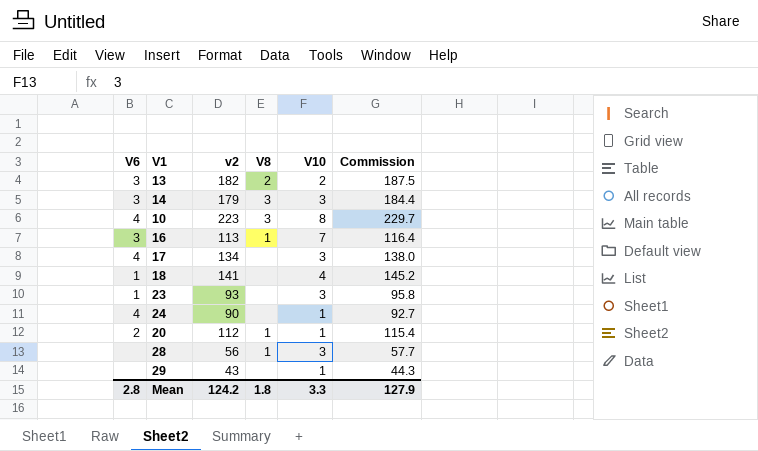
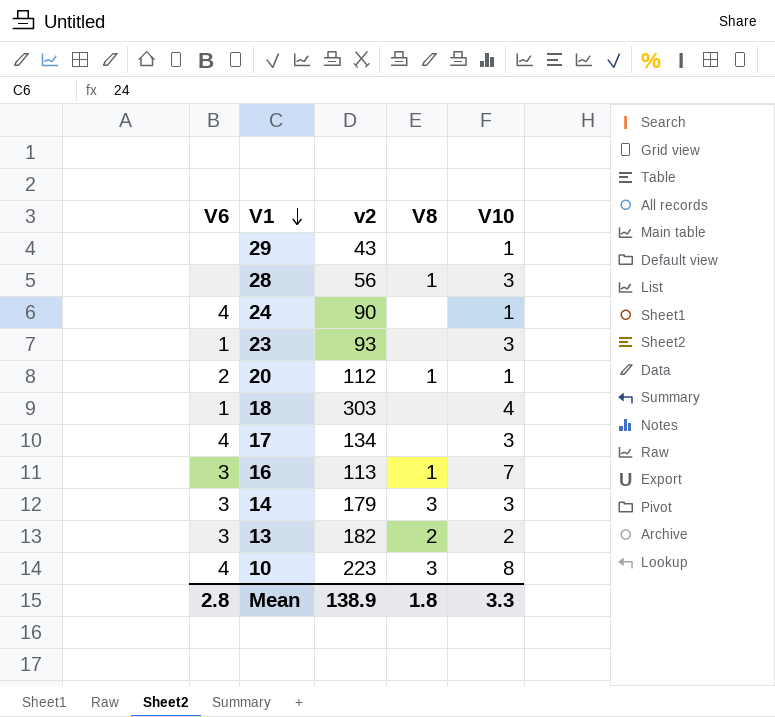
row order: none -> V1 descending
column Commission | formula: [v2] * 1.03 -> none
18 | v2: 141 -> 303
Mean | v2: 124.2 -> 138.9

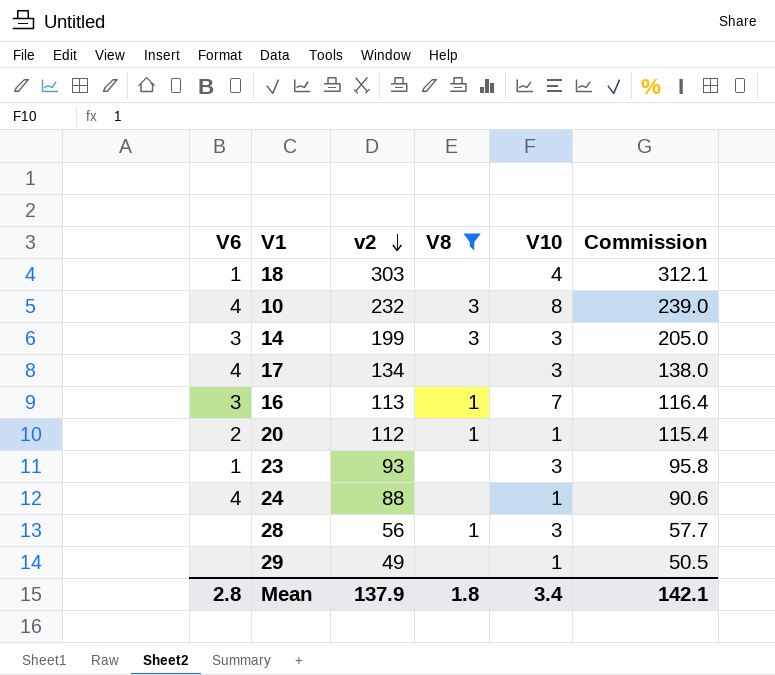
filter: none -> V8 != 2
row order: V1 descending -> v2 descending
column Commission | formula: none -> [v2] * 1.03
10 | v2: 223 -> 232
14 | v2: 179 -> 199
24 | v2: 90 -> 88
29 | v2: 43 -> 49
Mean | v2: 138.9 -> 137.9
Mean | V10: 3.3 -> 3.4

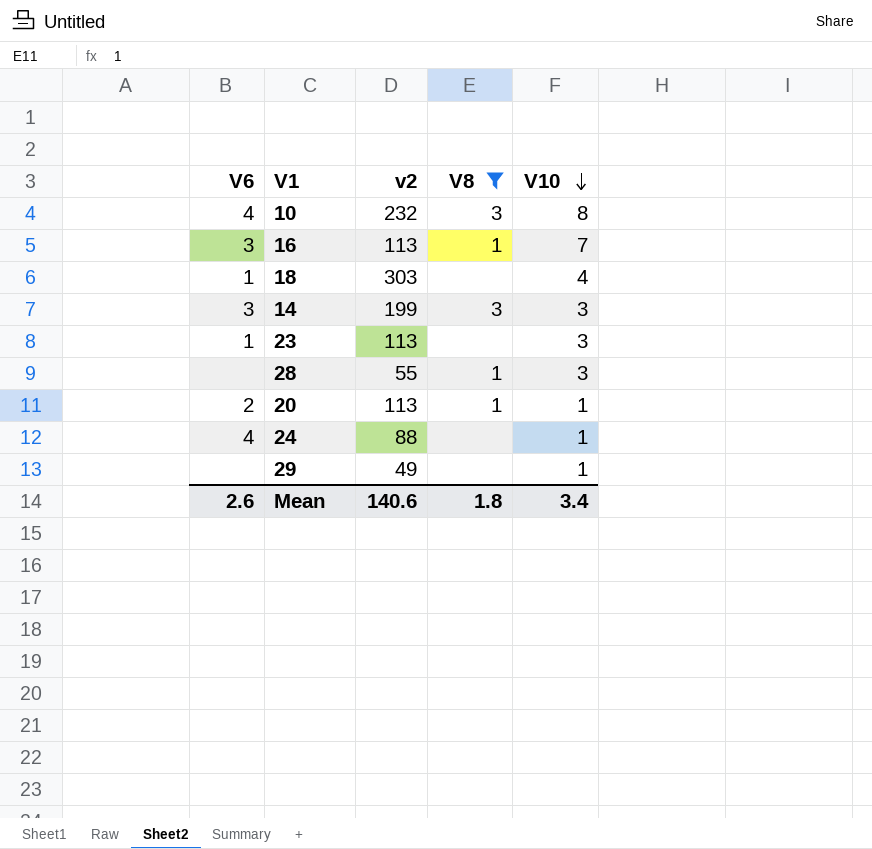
row order: v2 descending -> V10 descending
column Commission | formula: [v2] * 1.03 -> none
row 17: 4 | 134 | none | 3 | 138.0 -> none
23 | v2: 93 -> 113
28 | v2: 56 -> 55
20 | v2: 112 -> 113
Mean | V6: 2.8 -> 2.6
Mean | v2: 137.9 -> 140.6

